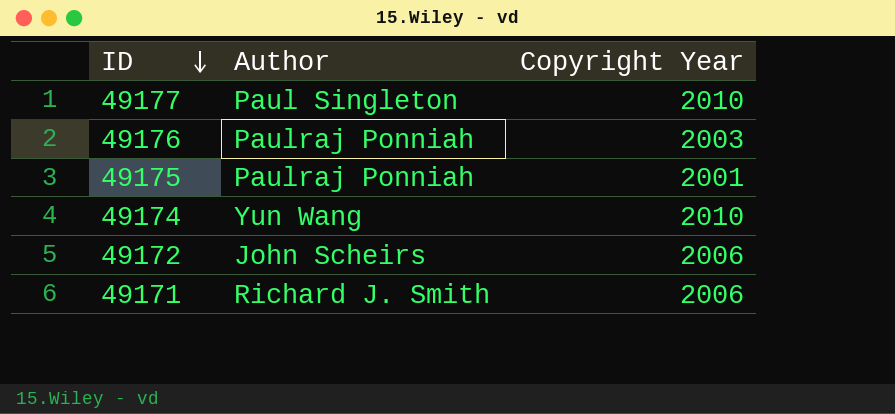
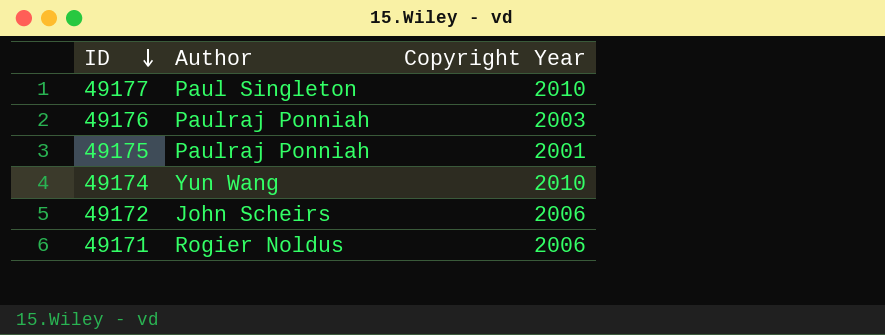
49171 | Author: Richard J. Smith -> Rogier Noldus

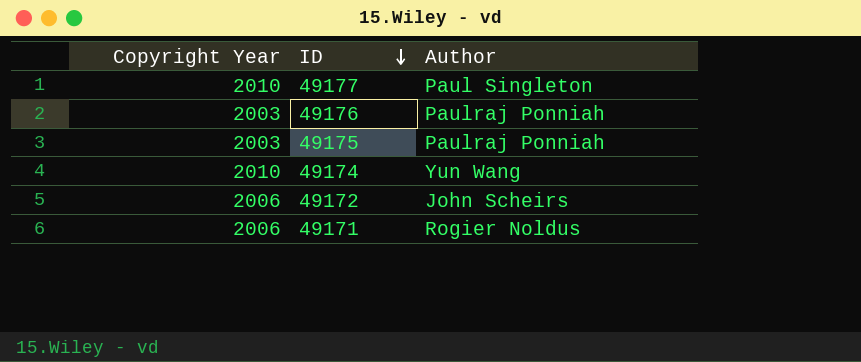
column Copyright Year | position: 3 -> 1
49175 | Copyright Year: 2001 -> 2003

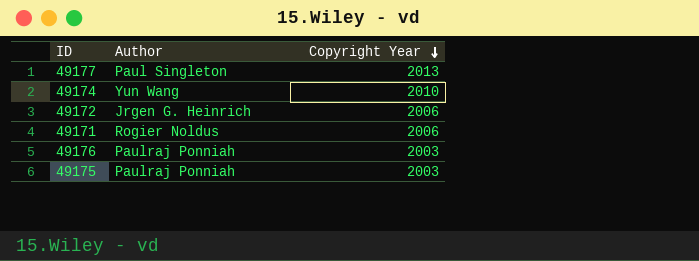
row order: ID descending -> Copyright Year descending
column Copyright Year | position: 1 -> 3
49177 | Copyright Year: 2010 -> 2013
49172 | Author: John Scheirs -> Jrgen G. Heinrich

